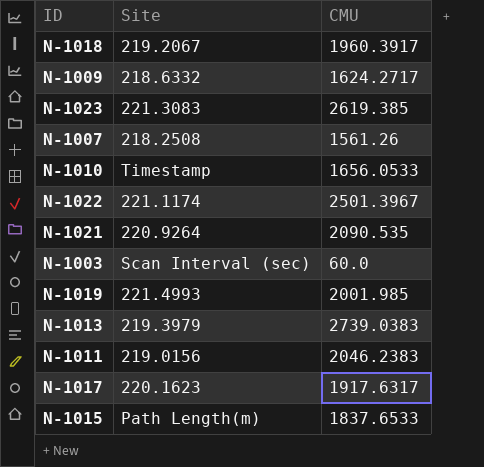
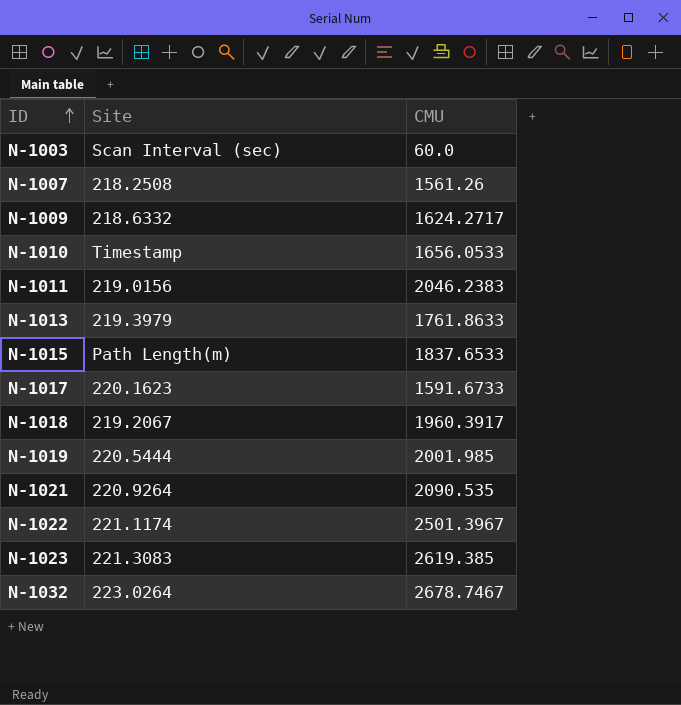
row order: none -> ID ascending
N-1013 | CMU: 2739.0383 -> 1761.8633
N-1017 | CMU: 1917.6317 -> 1591.6733
N-1019 | Site: 221.4993 -> 220.5444
row N-1032: none -> 223.0264 | 2678.7467

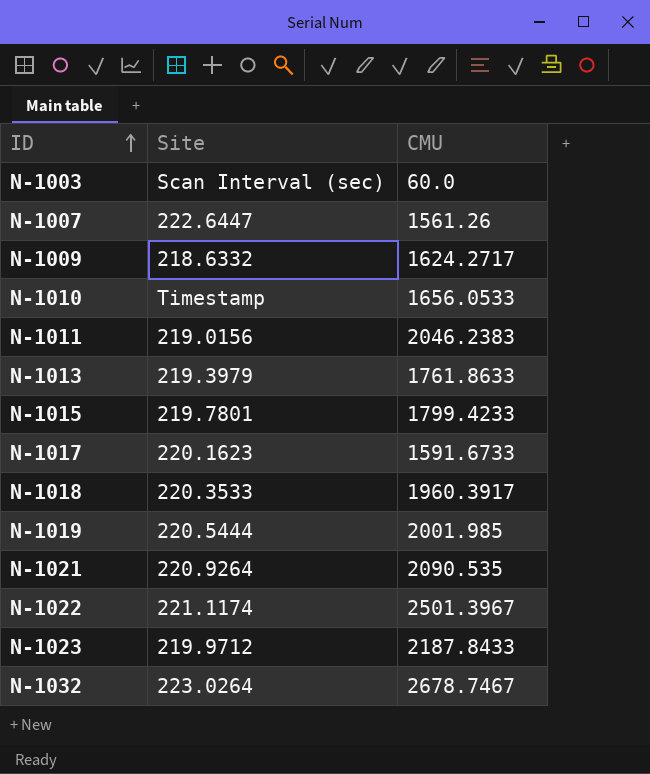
N-1007 | Site: 218.2508 -> 222.6447
N-1015 | Site: Path Length(m) -> 219.7801
N-1015 | CMU: 1837.6533 -> 1799.4233
N-1018 | Site: 219.2067 -> 220.3533
N-1023 | Site: 221.3083 -> 219.9712
N-1023 | CMU: 2619.385 -> 2187.8433

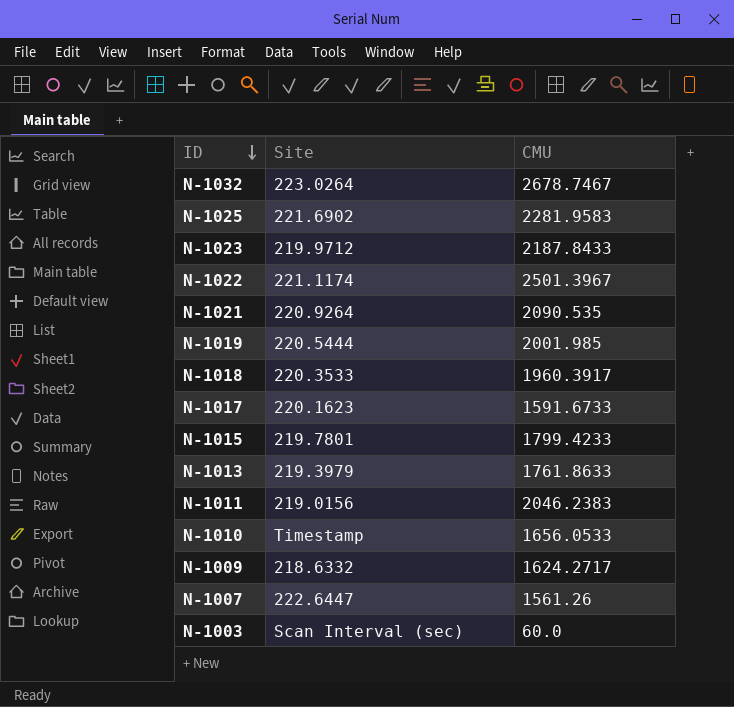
row order: ID ascending -> ID descending
row N-1025: none -> 221.6902 | 2281.9583

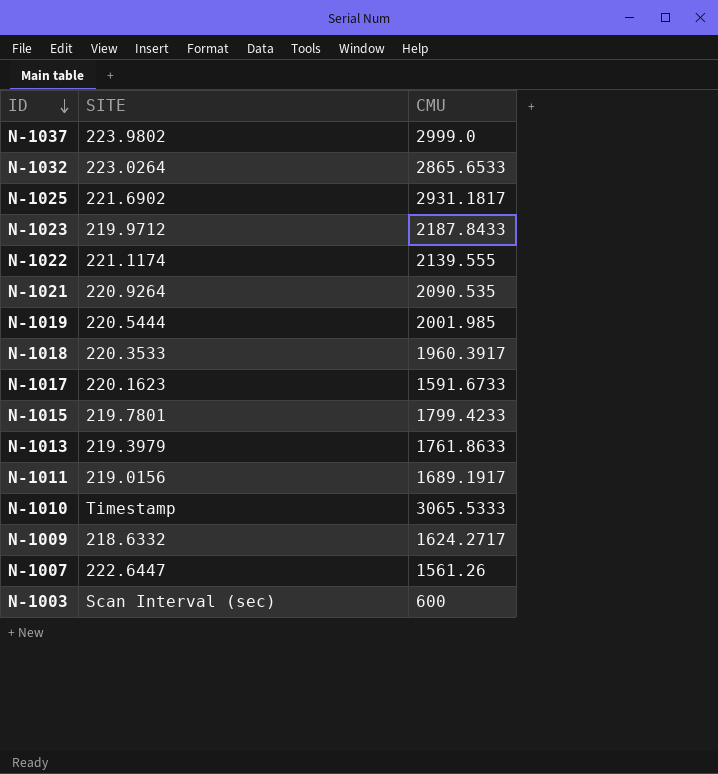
column name: Site -> SITE
row N-1037: none -> 223.9802 | 2999.0
N-1032 | CMU: 2678.7467 -> 2865.6533
N-1025 | CMU: 2281.9583 -> 2931.1817
N-1022 | CMU: 2501.3967 -> 2139.555
N-1011 | CMU: 2046.2383 -> 1689.1917
N-1010 | CMU: 1656.0533 -> 3065.5333
N-1003 | CMU: 60.0 -> 600

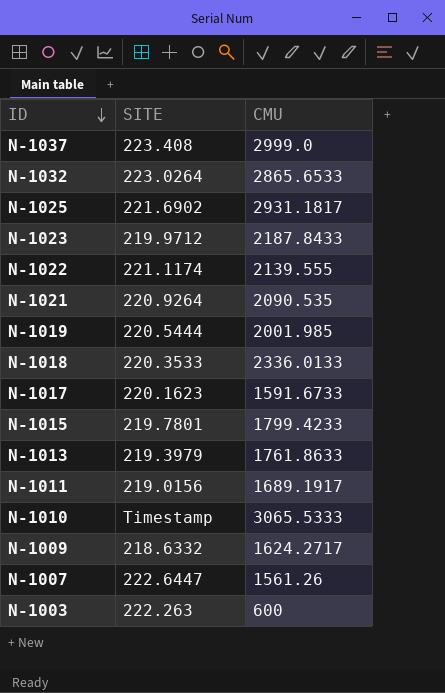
N-1037 | SITE: 223.9802 -> 223.408
N-1018 | CMU: 1960.3917 -> 2336.0133
N-1003 | SITE: Scan Interval (sec) -> 222.263

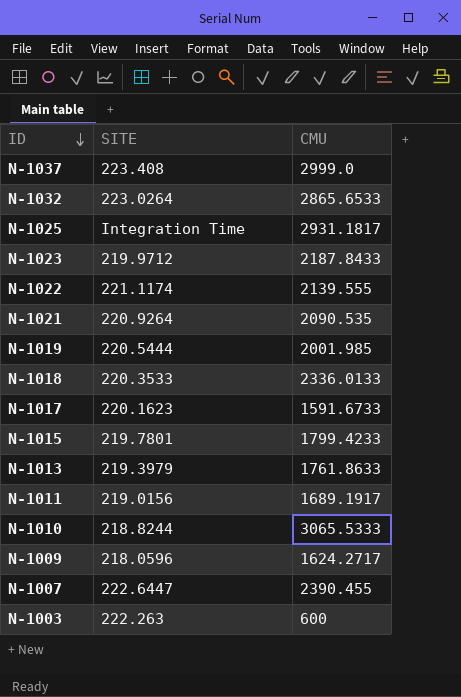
N-1025 | SITE: 221.6902 -> Integration Time
N-1010 | SITE: Timestamp -> 218.8244
N-1009 | SITE: 218.6332 -> 218.0596
N-1007 | CMU: 1561.26 -> 2390.455

